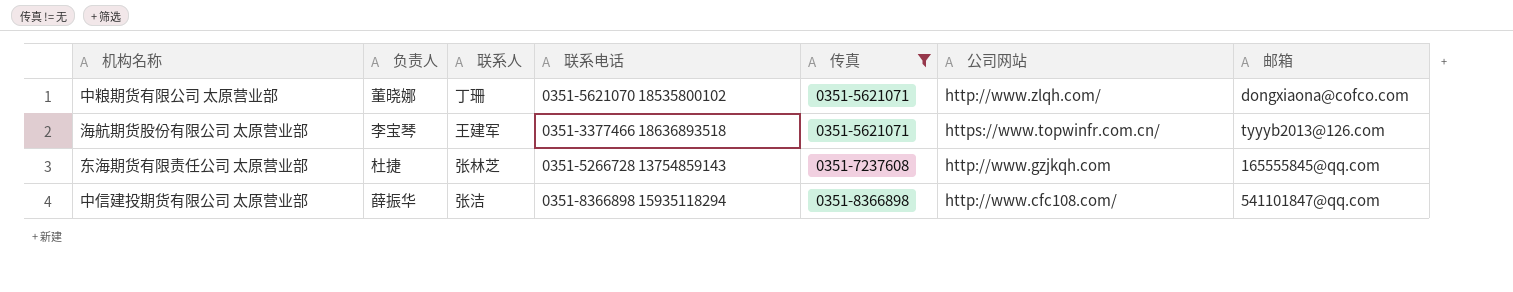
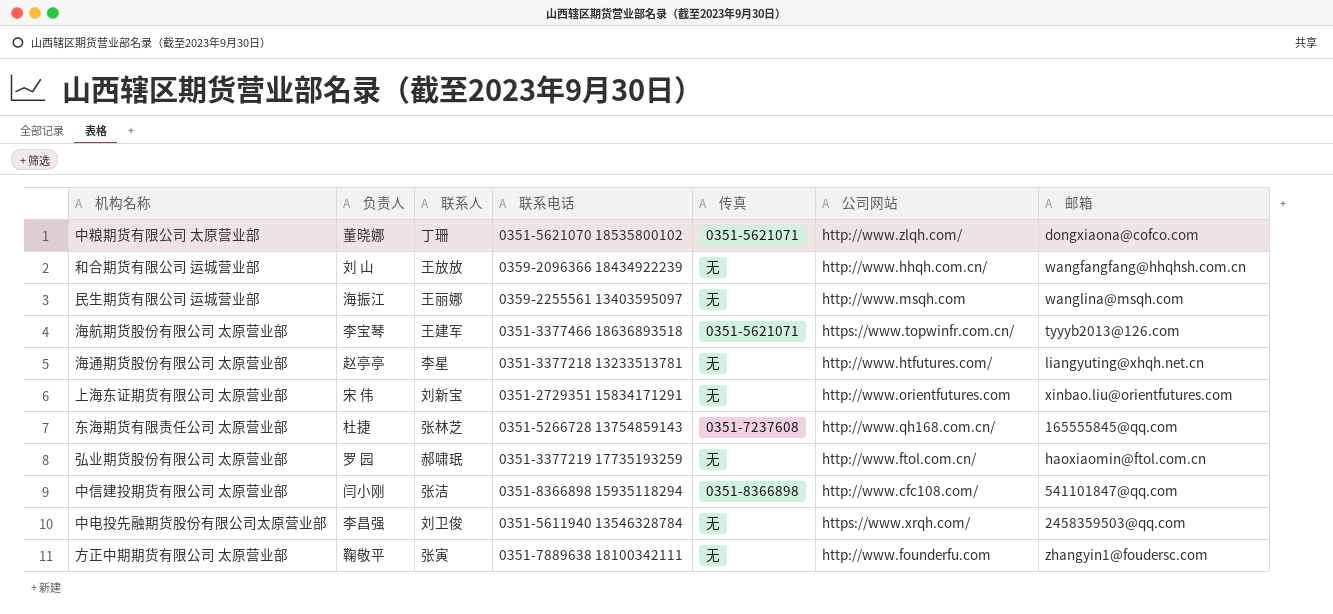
filter: 传真 != 无 -> none
东海期货有限责任公司 太原营业部 | 公司网站: http://www.gzjkqh.com -> http://www.qh168.com.cn/
中信建投期货有限公司 太原营业部 | 负责人: 薛振华 -> 闫小刚

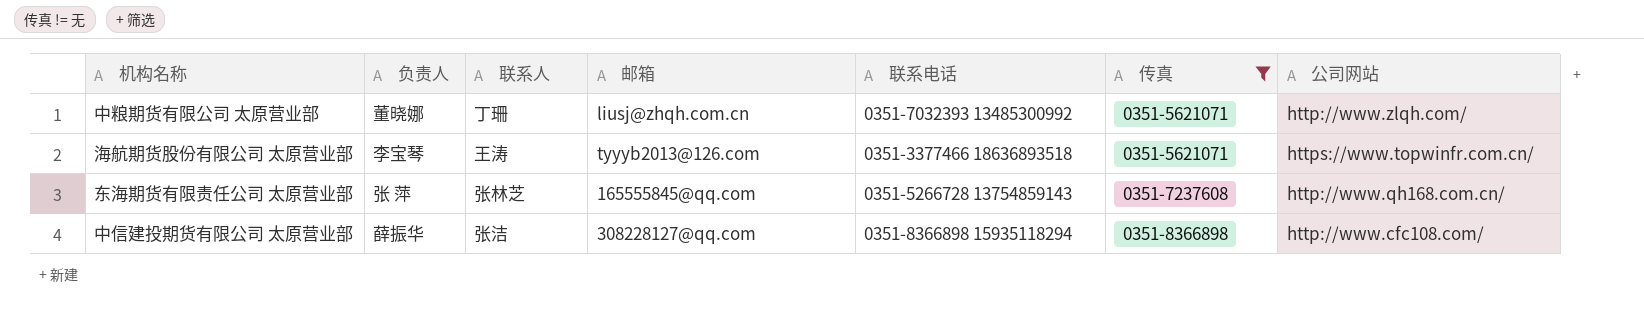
filter: none -> 传真 != 无
column 邮箱 | position: 7 -> 4
中粮期货有限公司 太原营业部 | 邮箱: dongxiaona@cofco.com -> liusj@zhqh.com.cn
中粮期货有限公司 太原营业部 | 联系电话: 0351-5621070 18535800102 -> 0351-7032393 13485300992
海航期货股份有限公司 太原营业部 | 联系人: 王建军 -> 王涛
东海期货有限责任公司 太原营业部 | 负责人: 杜捷 -> 张 萍
中信建投期货有限公司 太原营业部 | 负责人: 闫小刚 -> 薛振华
中信建投期货有限公司 太原营业部 | 邮箱: 541101847@qq.com -> 308228127@qq.com

